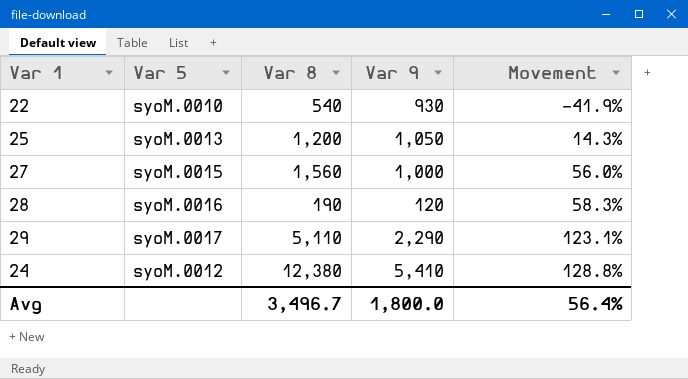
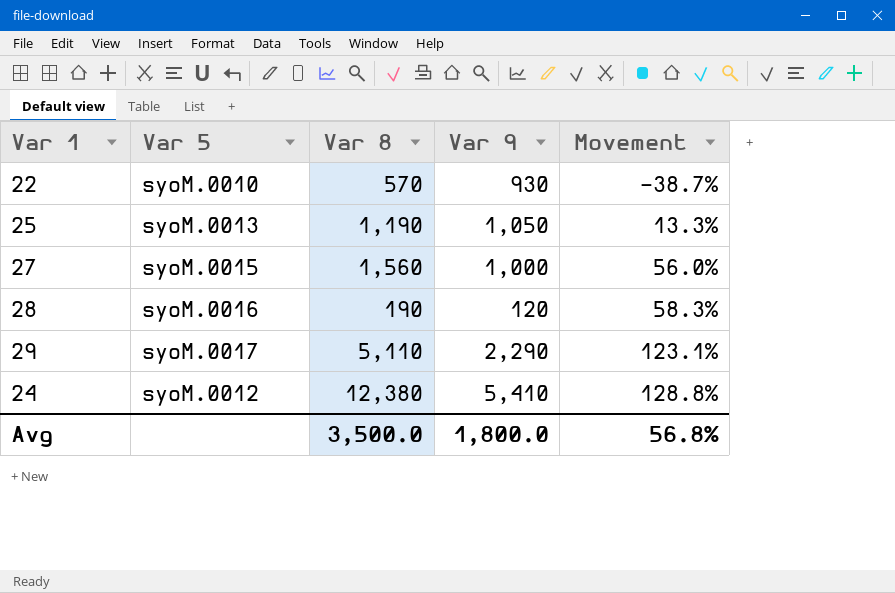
22 | Var 8: 540 -> 570
22 | Movement: -41.9% -> -38.7%
25 | Var 8: 1,200 -> 1,190
25 | Movement: 14.3% -> 13.3%
Avg | Var 8: 3,496.7 -> 3,500.0
Avg | Movement: 56.4% -> 56.8%

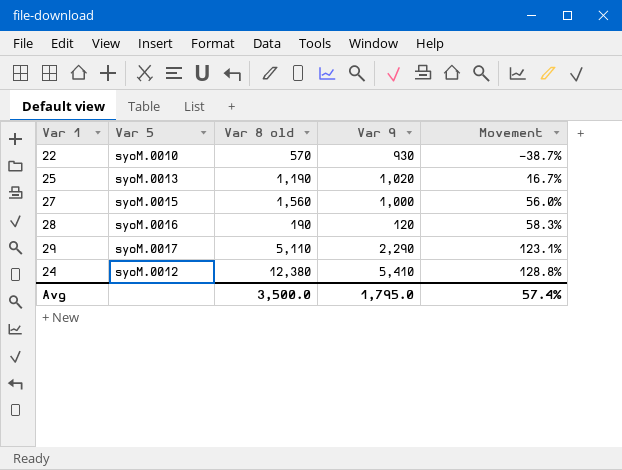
column name: Var 8 -> Var 8 old
25 | Var 9: 1,050 -> 1,020
25 | Movement: 13.3% -> 16.7%
Avg | Var 9: 1,800.0 -> 1,795.0
Avg | Movement: 56.8% -> 57.4%

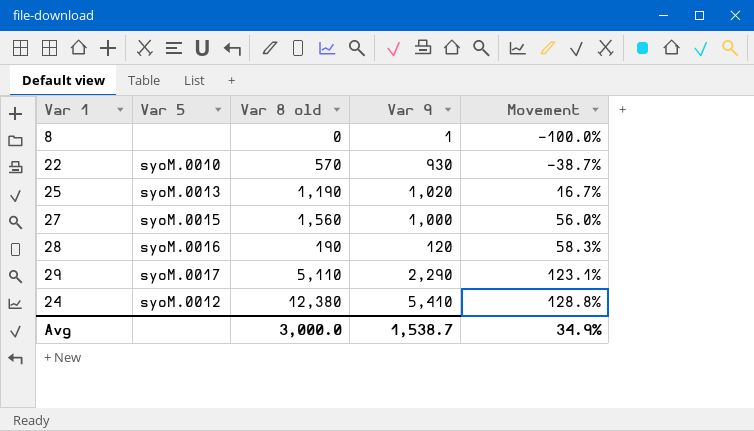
row 8: none -> none | 0 | 1 | -100.0%
Avg | Var 8 old: 3,500.0 -> 3,000.0
Avg | Var 9: 1,795.0 -> 1,538.7
Avg | Movement: 57.4% -> 34.9%

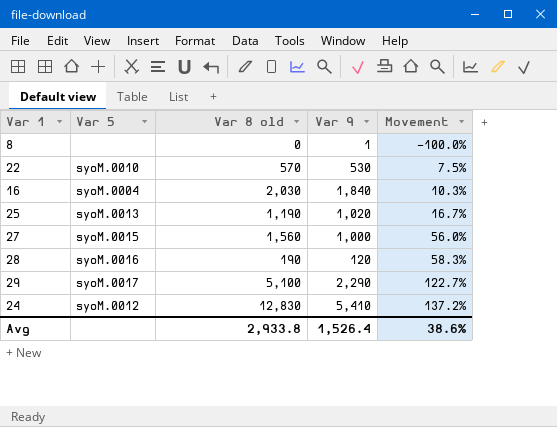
22 | Var 9: 930 -> 530
22 | Movement: -38.7% -> 7.5%
row 16: none -> syoM.0004 | 2,030 | 1,840 | 10.3%
29 | Var 8 old: 5,110 -> 5,100
29 | Movement: 123.1% -> 122.7%
24 | Var 8 old: 12,380 -> 12,830
24 | Movement: 128.8% -> 137.2%
Avg | Var 8 old: 3,000.0 -> 2,933.8
Avg | Var 9: 1,538.7 -> 1,526.4
Avg | Movement: 34.9% -> 38.6%

